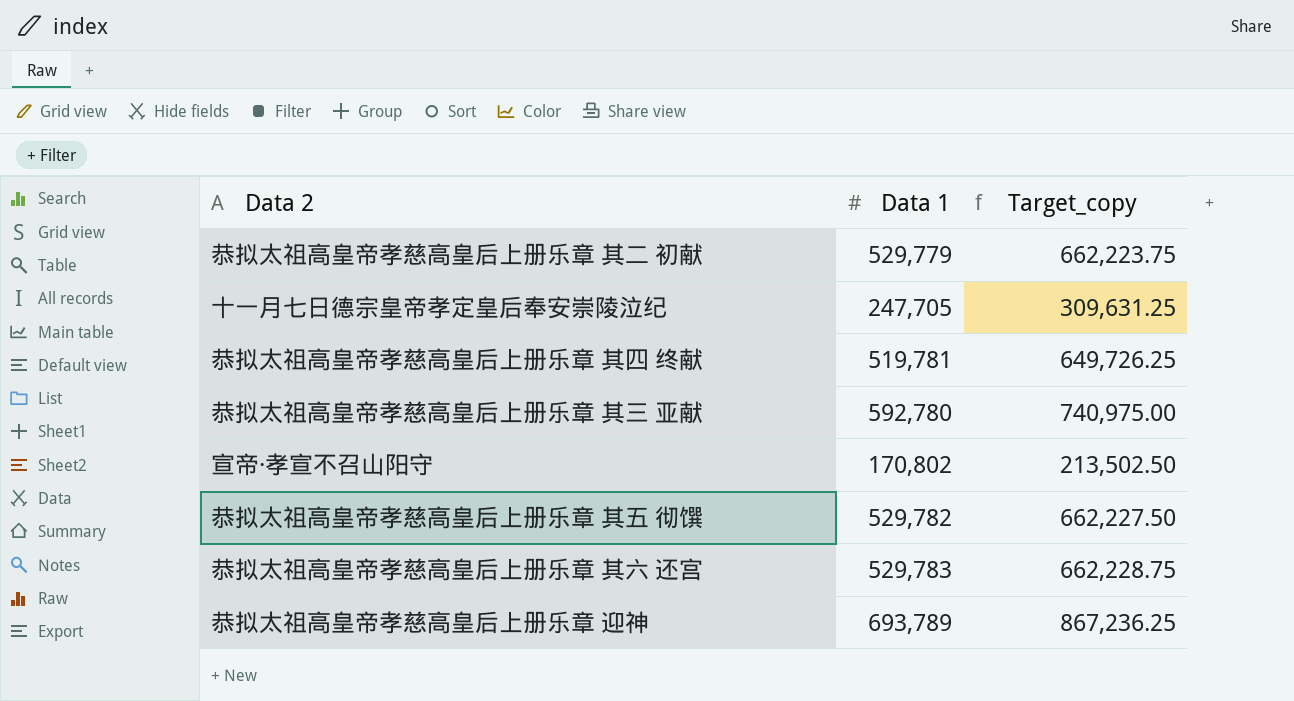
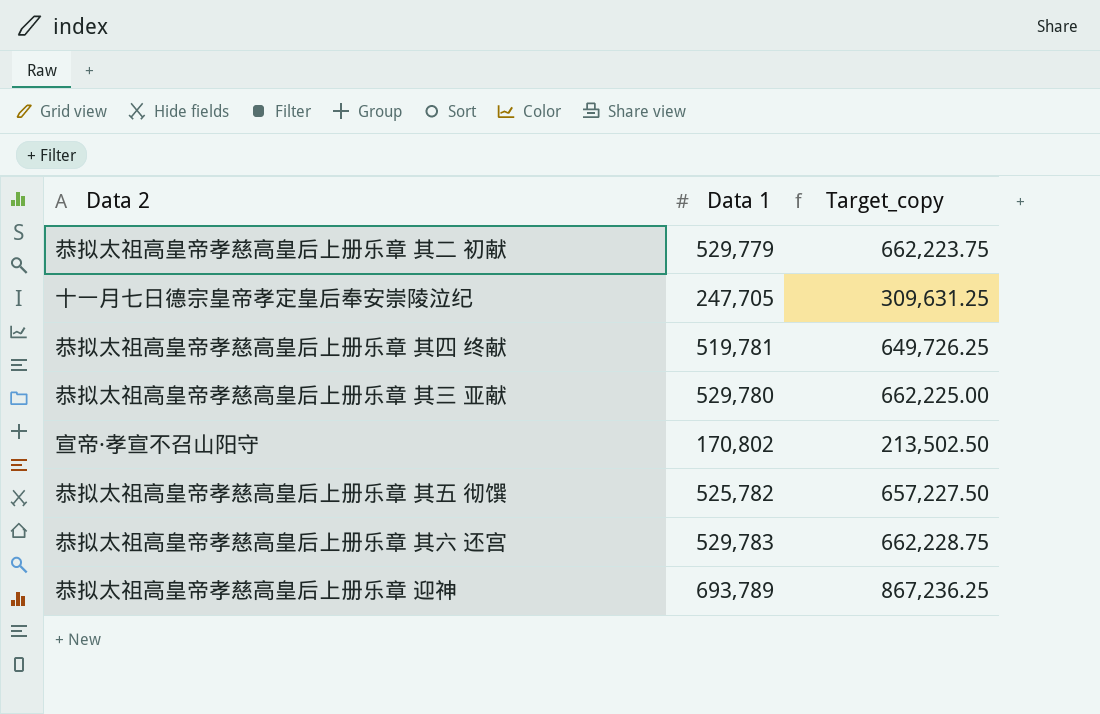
恭拟太祖高皇帝孝慈高皇后上册乐章 其三 亚献 | Data 1: 592,780 -> 529,780
恭拟太祖高皇帝孝慈高皇后上册乐章 其三 亚献 | Target_copy: 740,975.00 -> 662,225.00
恭拟太祖高皇帝孝慈高皇后上册乐章 其五 彻馔 | Data 1: 529,782 -> 525,782
恭拟太祖高皇帝孝慈高皇后上册乐章 其五 彻馔 | Target_copy: 662,227.50 -> 657,227.50

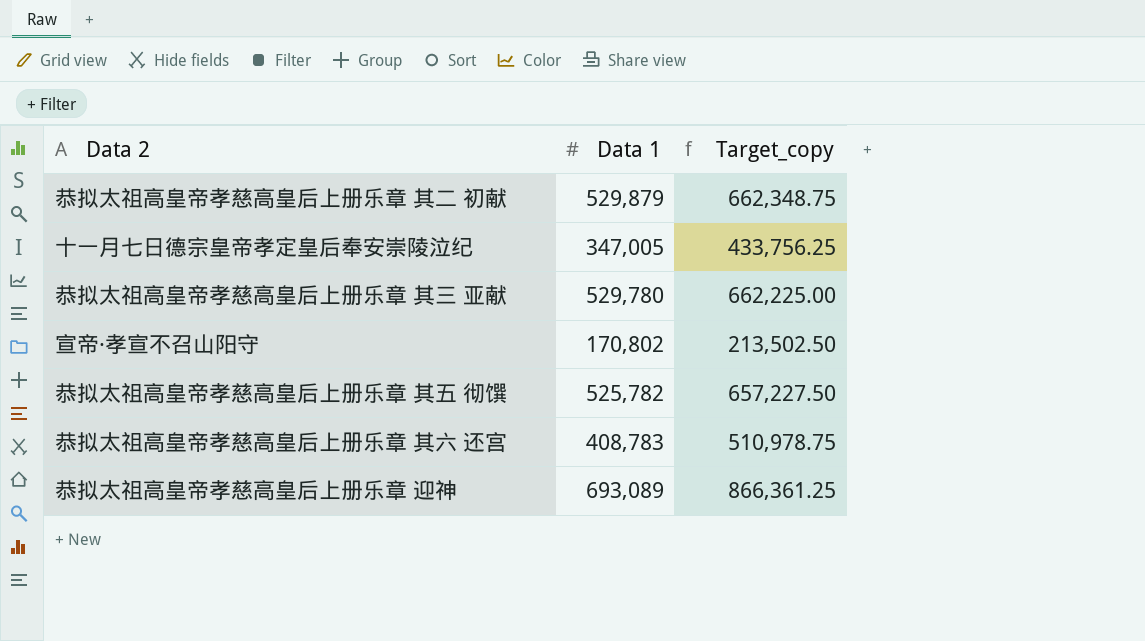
row 恭拟太祖高皇帝孝慈高皇后上册乐章 其四 终献: 519,781 | 649,726.25 -> none
恭拟太祖高皇帝孝慈高皇后上册乐章 其二 初献 | Data 1: 529,779 -> 529,879
恭拟太祖高皇帝孝慈高皇后上册乐章 其二 初献 | Target_copy: 662,223.75 -> 662,348.75
十一月七日德宗皇帝孝定皇后奉安崇陵泣纪 | Data 1: 247,705 -> 347,005
十一月七日德宗皇帝孝定皇后奉安崇陵泣纪 | Target_copy: 309,631.25 -> 433,756.25
恭拟太祖高皇帝孝慈高皇后上册乐章 其六 还宫 | Data 1: 529,783 -> 408,783
恭拟太祖高皇帝孝慈高皇后上册乐章 其六 还宫 | Target_copy: 662,228.75 -> 510,978.75
恭拟太祖高皇帝孝慈高皇后上册乐章 迎神 | Data 1: 693,789 -> 693,089
恭拟太祖高皇帝孝慈高皇后上册乐章 迎神 | Target_copy: 867,236.25 -> 866,361.25

